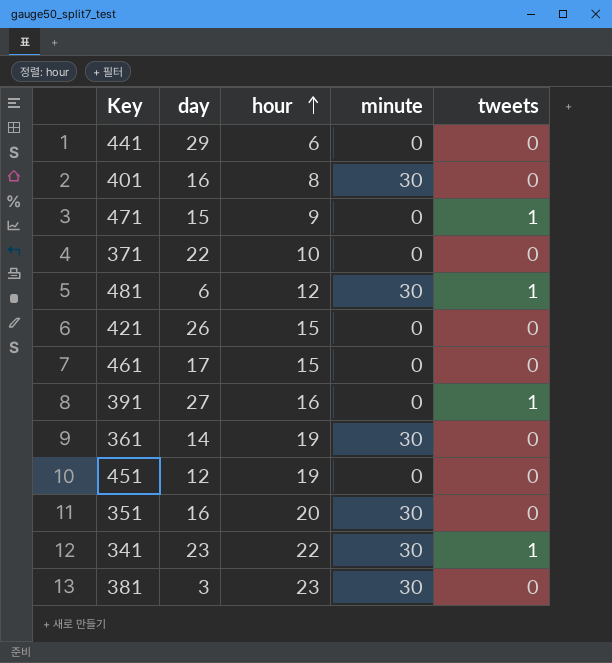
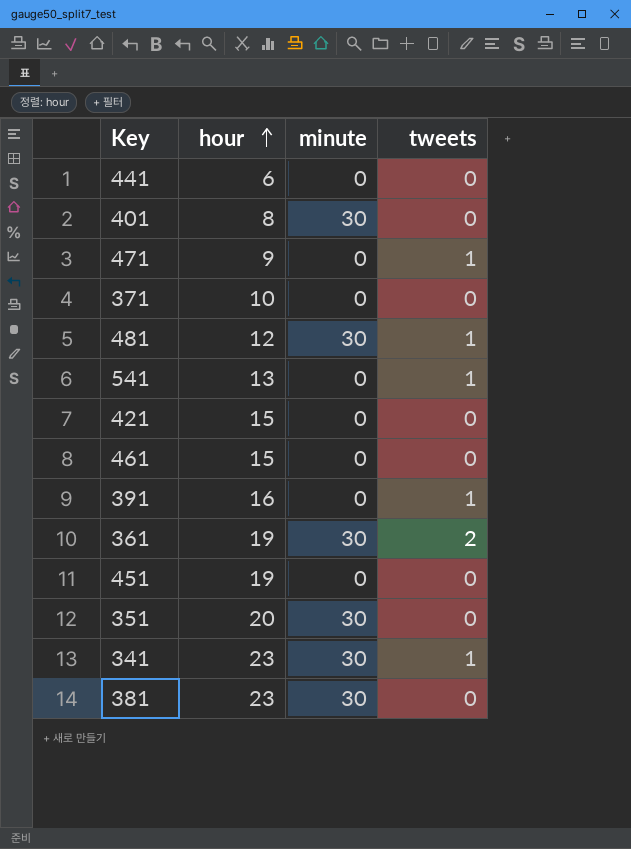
column day | position: 2 -> none
row 541: none -> 13 | 0 | 1
361 | tweets: 0 -> 2
341 | hour: 22 -> 23

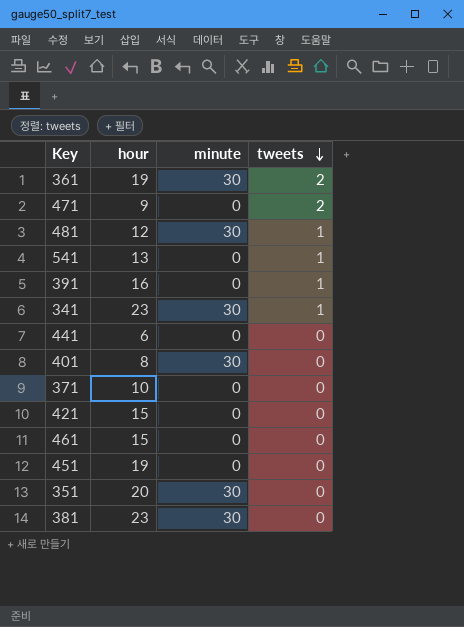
row order: hour ascending -> tweets descending
471 | tweets: 1 -> 2

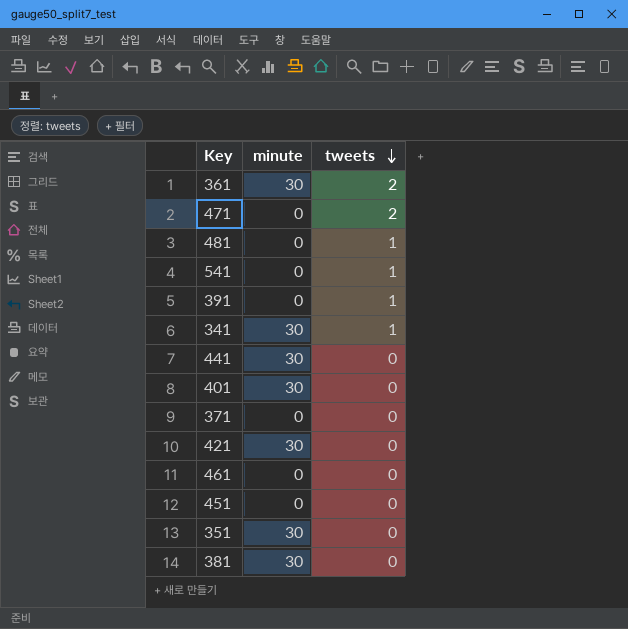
column hour | position: 2 -> none
481 | minute: 30 -> 0
441 | minute: 0 -> 30
421 | minute: 0 -> 30

